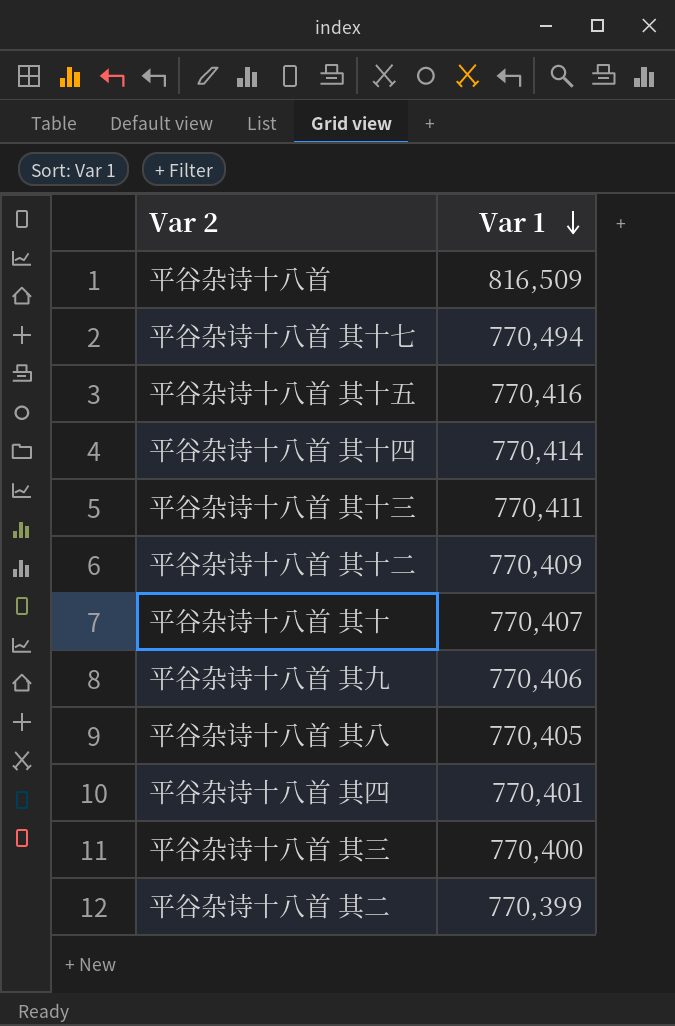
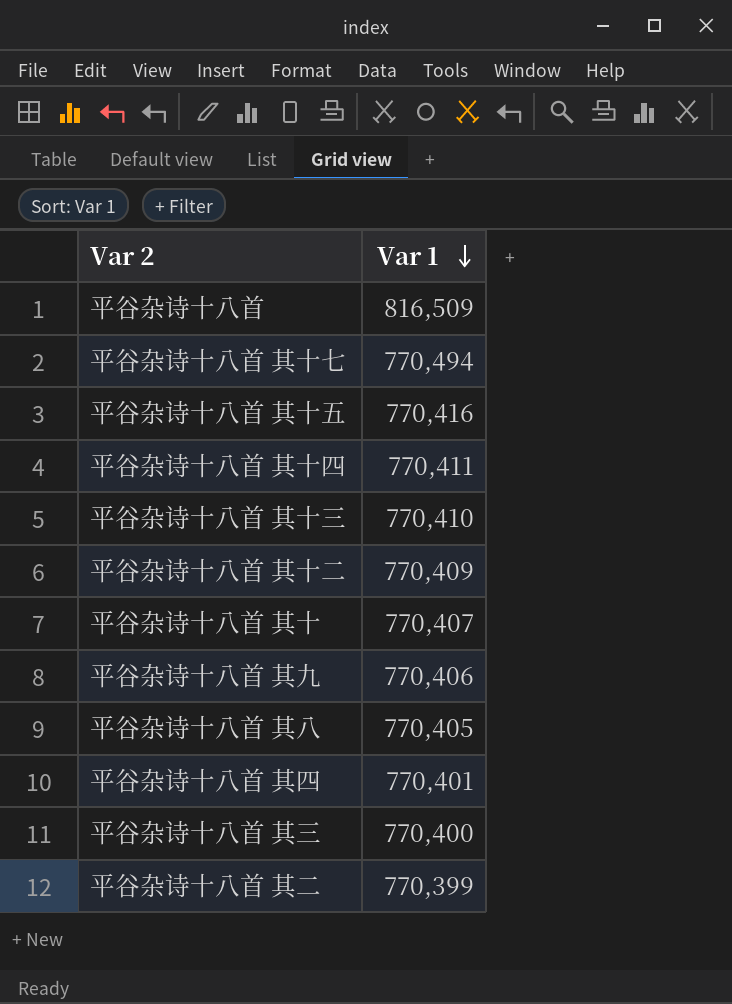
平谷杂诗十八首 其十四 | Var 1: 770,414 -> 770,411
平谷杂诗十八首 其十三 | Var 1: 770,411 -> 770,410

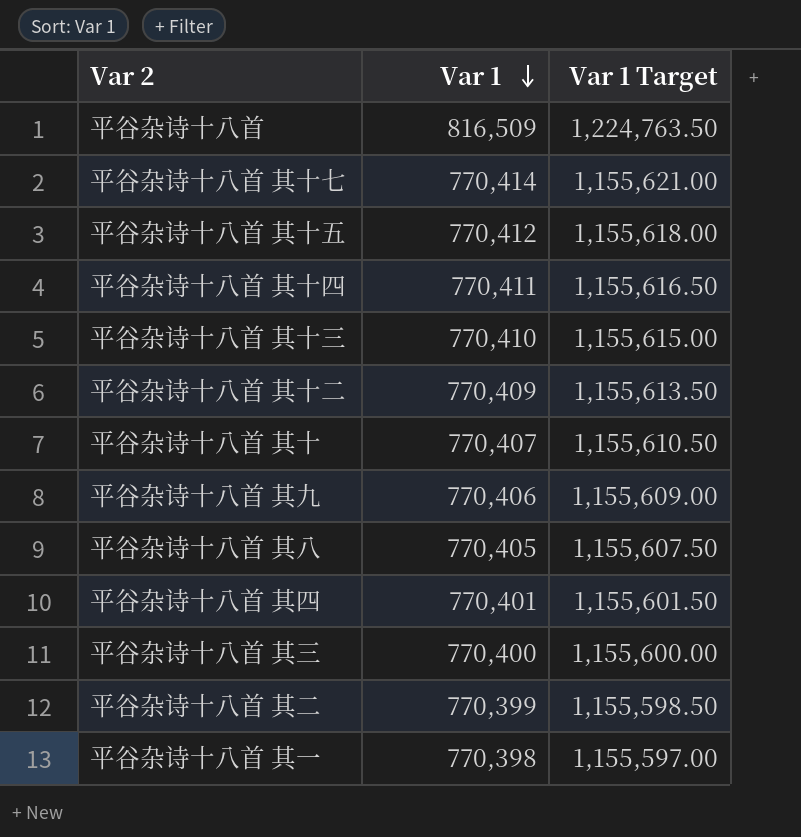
column Var 1 Target | formula: none -> [Var 1] * 1.5
平谷杂诗十八首 其十七 | Var 1: 770,494 -> 770,414
平谷杂诗十八首 其十五 | Var 1: 770,416 -> 770,412
row 平谷杂诗十八首 其一: none -> 770,398 | 1,155,597.00

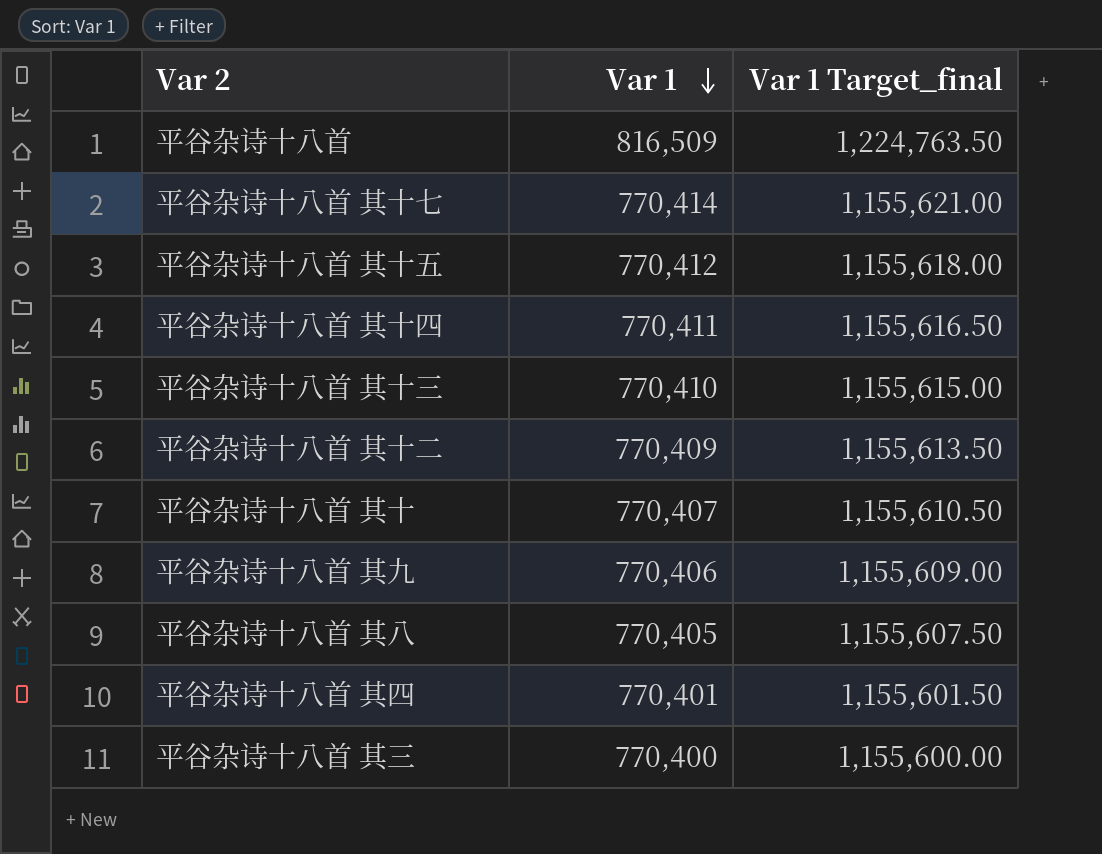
column name: Var 1 Target -> Var 1 Target_final
row 平谷杂诗十八首 其二: 770,399 | 1,155,598.50 -> none
row 平谷杂诗十八首 其一: 770,398 | 1,155,597.00 -> none

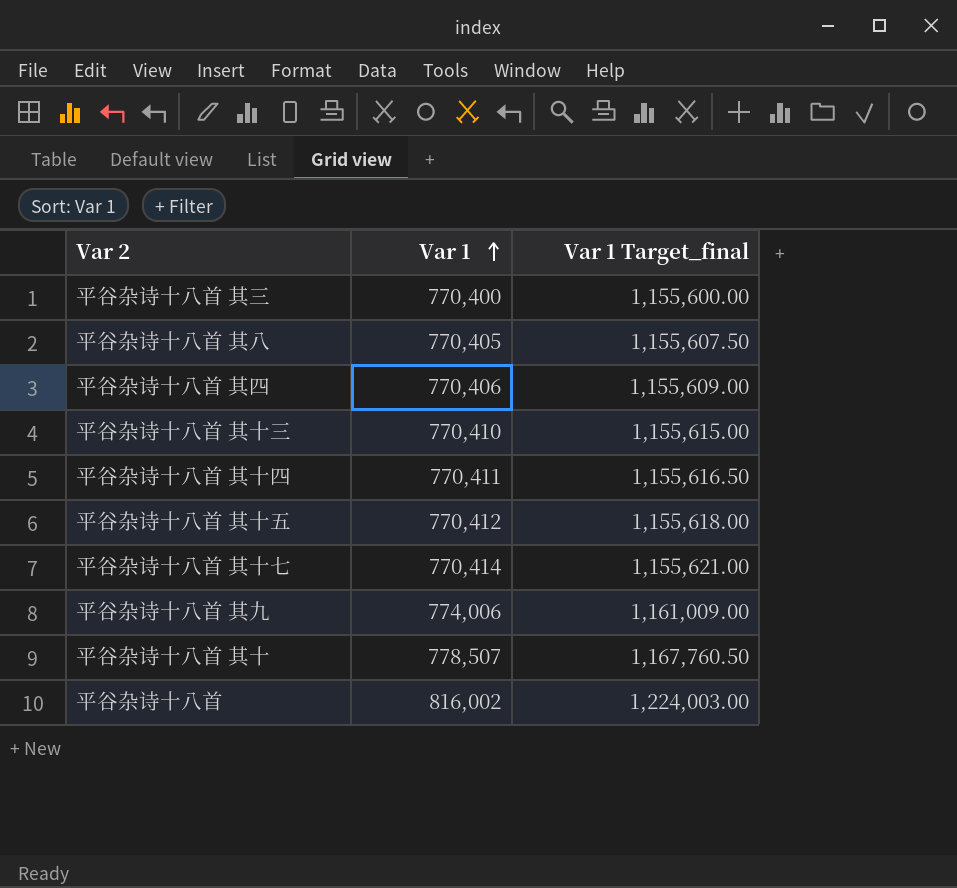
row order: Var 1 descending -> Var 1 ascending
row 平谷杂诗十八首 其十二: 770,409 | 1,155,613.50 -> none
平谷杂诗十八首 其四 | Var 1: 770,401 -> 770,406
平谷杂诗十八首 其四 | Var 1 Target_final: 1,155,601.50 -> 1,155,609.00
平谷杂诗十八首 其九 | Var 1: 770,406 -> 774,006
平谷杂诗十八首 其九 | Var 1 Target_final: 1,155,609.00 -> 1,161,009.00
平谷杂诗十八首 其十 | Var 1: 770,407 -> 778,507
平谷杂诗十八首 其十 | Var 1 Target_final: 1,155,610.50 -> 1,167,760.50
平谷杂诗十八首 | Var 1: 816,509 -> 816,002
平谷杂诗十八首 | Var 1 Target_final: 1,224,763.50 -> 1,224,003.00

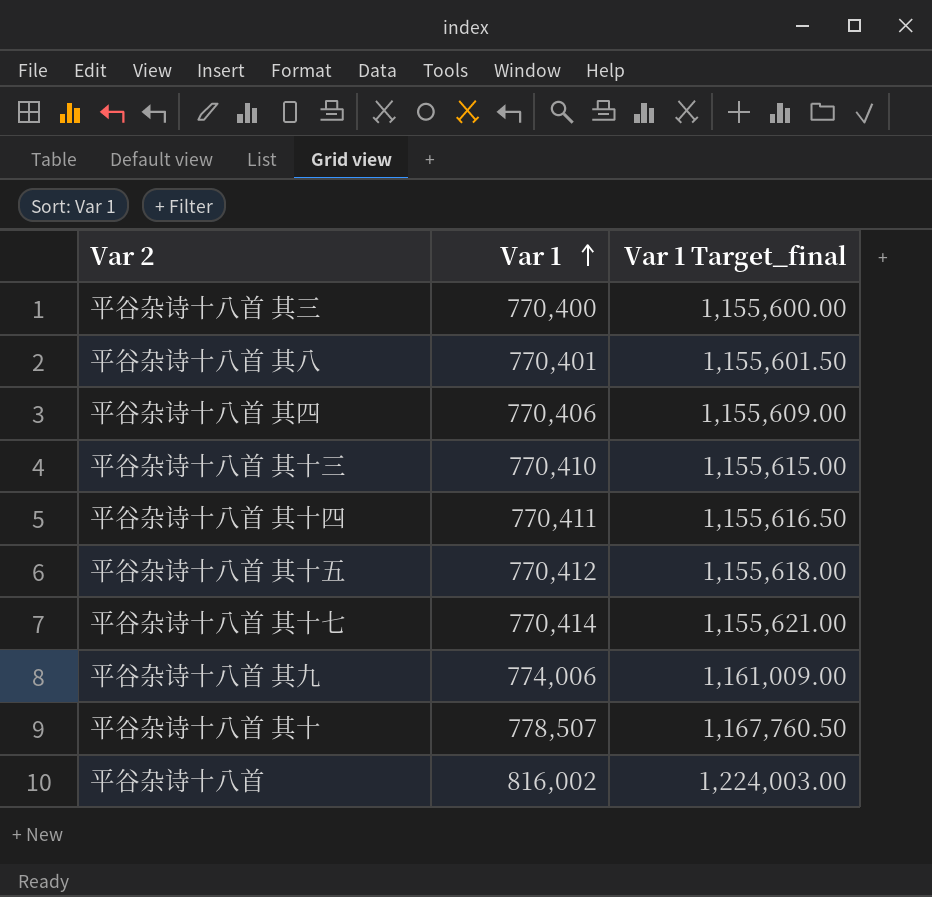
平谷杂诗十八首 其八 | Var 1: 770,405 -> 770,401
平谷杂诗十八首 其八 | Var 1 Target_final: 1,155,607.50 -> 1,155,601.50

